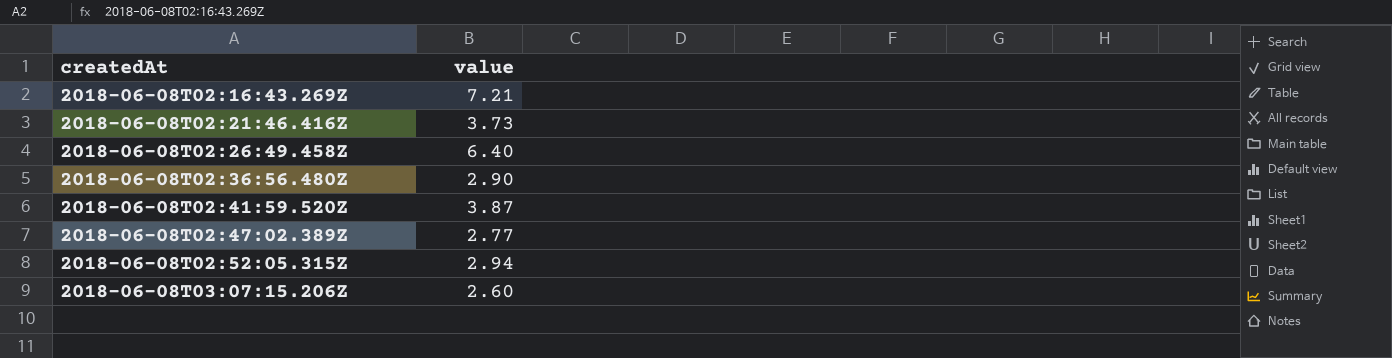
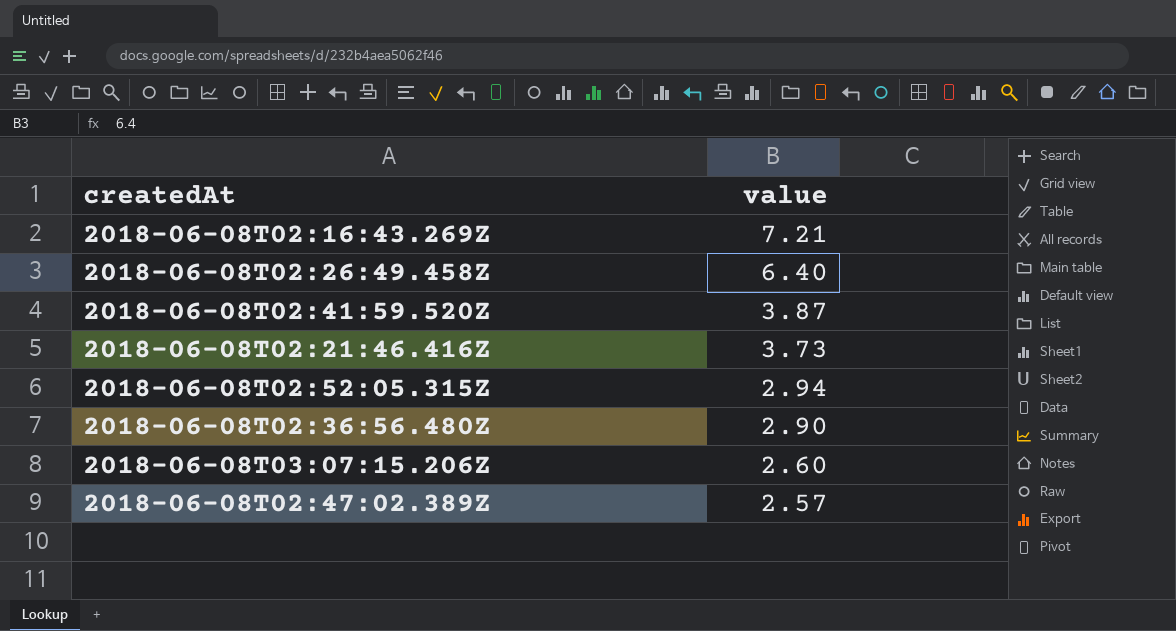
row order: createdAt ascending -> value descending
2018-06-08T02:47:02.389Z | value: 2.77 -> 2.57

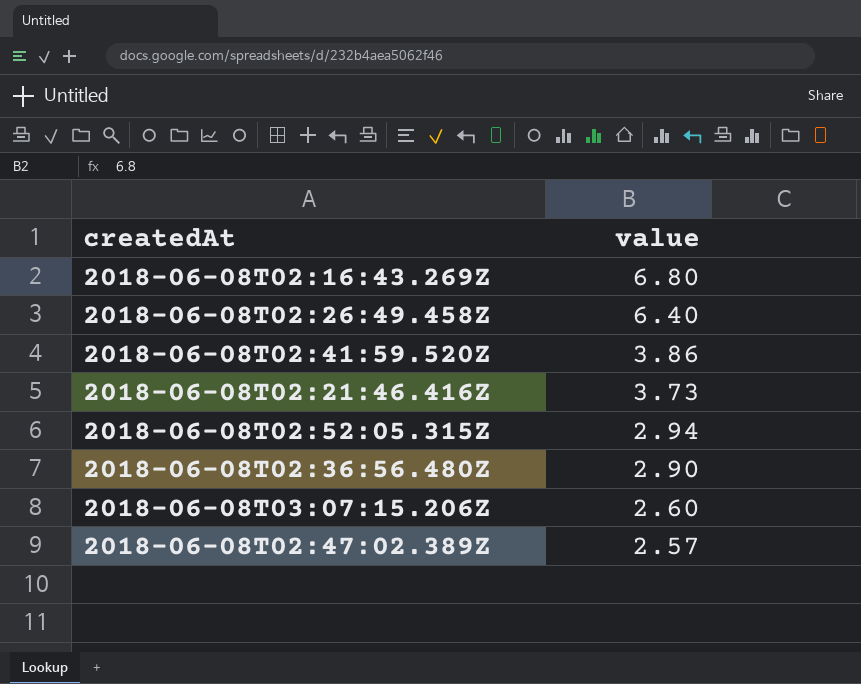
2018-06-08T02:16:43.269Z | value: 7.21 -> 6.80
2018-06-08T02:41:59.520Z | value: 3.87 -> 3.86

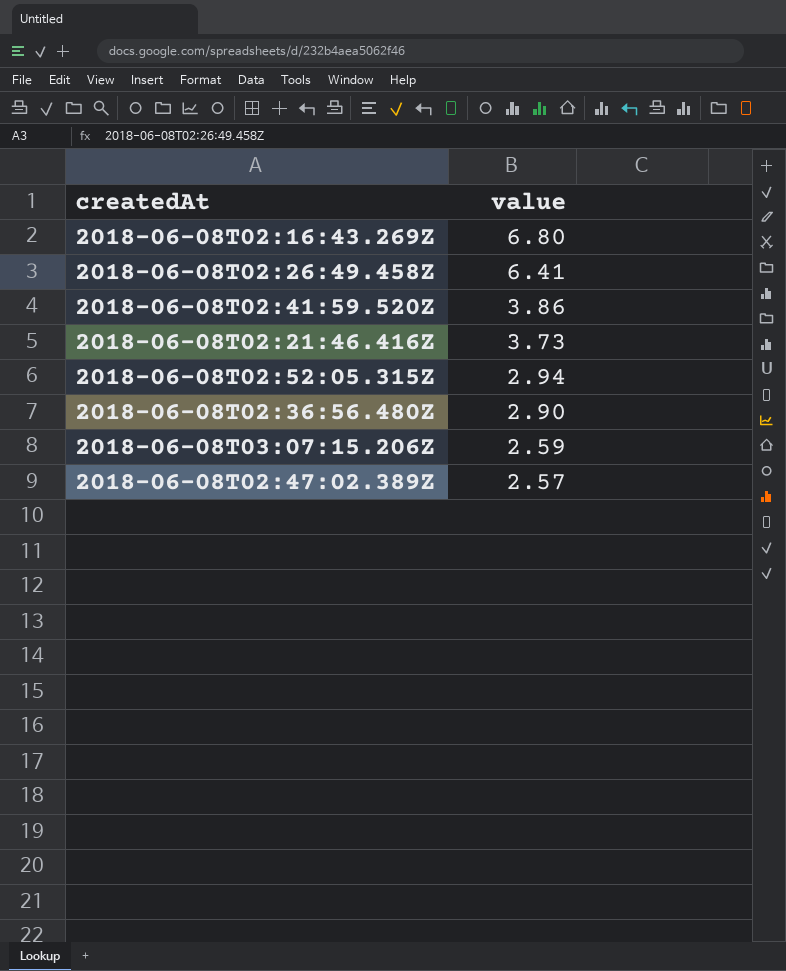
2018-06-08T02:26:49.458Z | value: 6.40 -> 6.41
2018-06-08T03:07:15.206Z | value: 2.60 -> 2.59

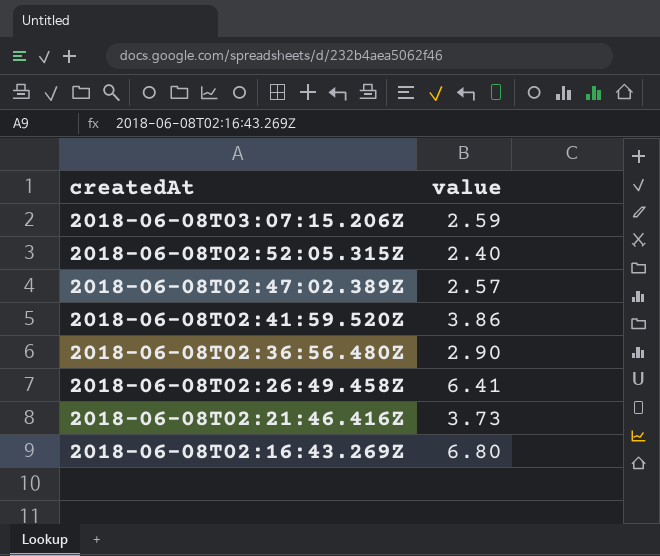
row order: value descending -> createdAt descending
2018-06-08T02:52:05.315Z | value: 2.94 -> 2.40

